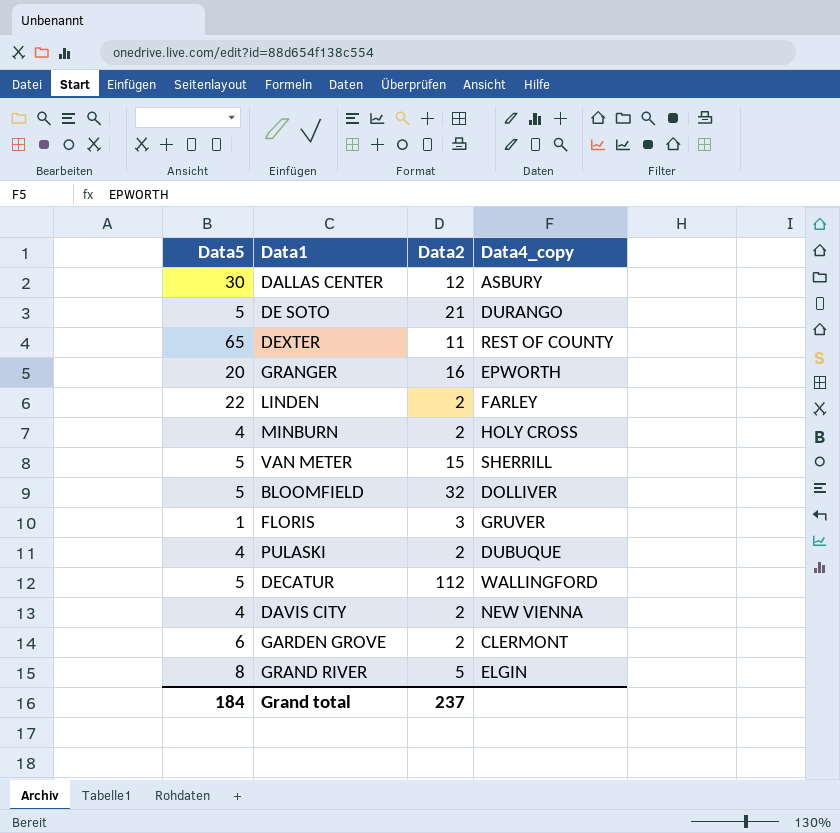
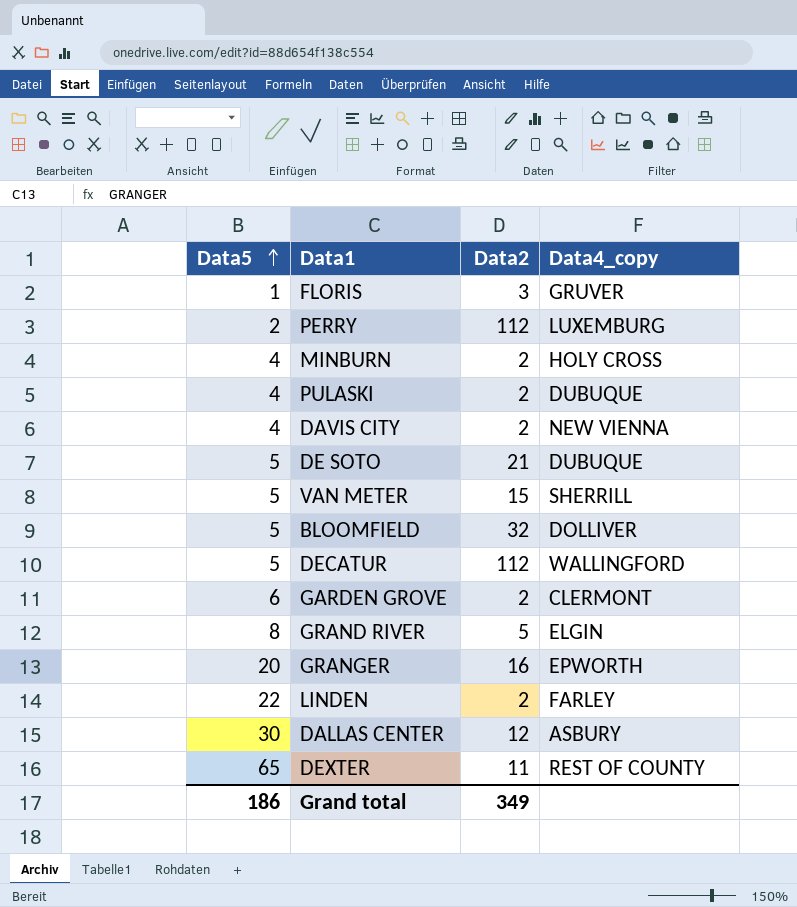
row order: none -> Data5 ascending
row PERRY: none -> 2 | 112 | LUXEMBURG
DE SOTO | Data4_copy: DURANGO -> DUBUQUE
Grand total | Data5: 184 -> 186
Grand total | Data2: 237 -> 349

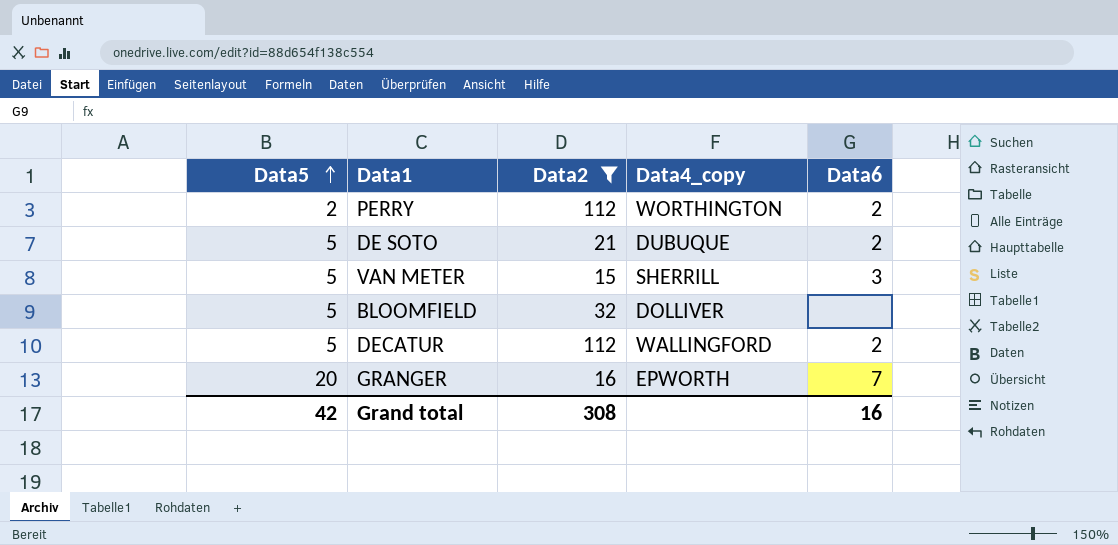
filter: none -> Data2 >= 15
column Data6 | position: none -> 5
PERRY | Data4_copy: LUXEMBURG -> WORTHINGTON
Grand total | Data5: 186 -> 42
Grand total | Data2: 349 -> 308

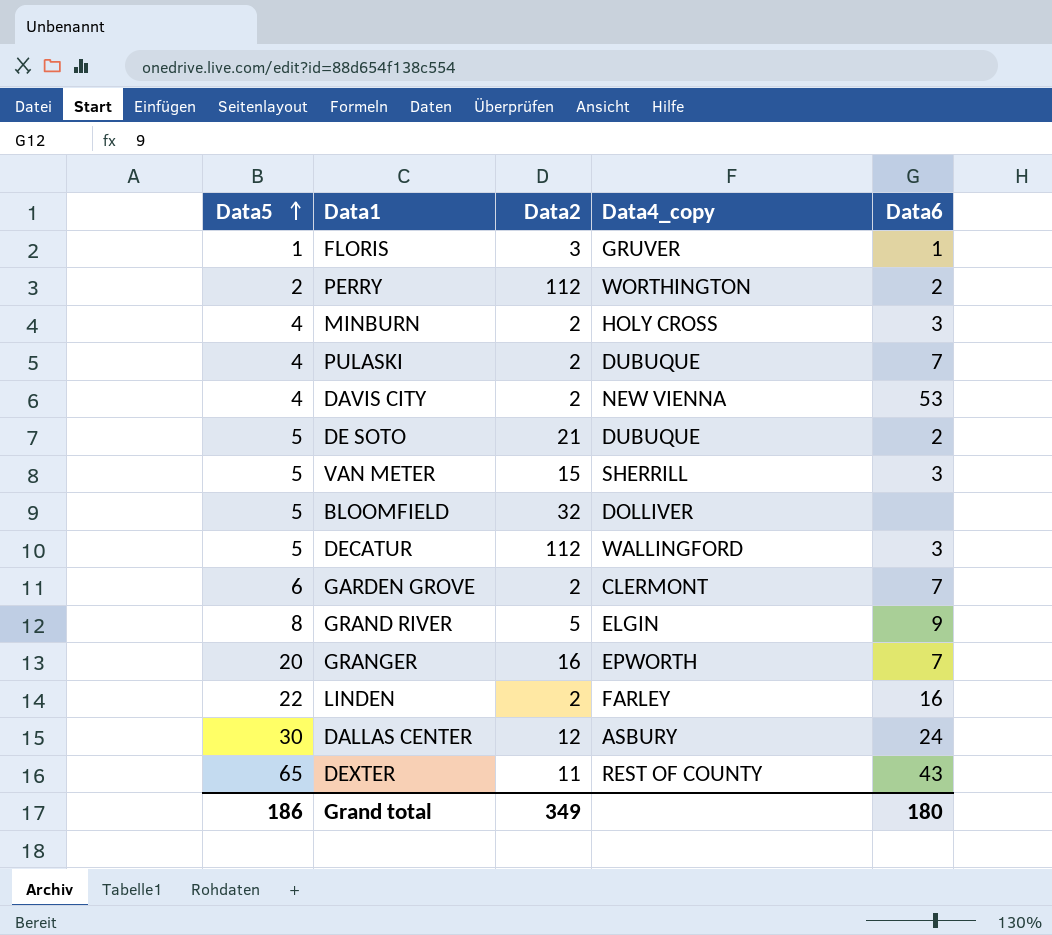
filter: Data2 >= 15 -> none
DECATUR | Data6: 2 -> 3
Grand total | Data5: 42 -> 186
Grand total | Data2: 308 -> 349
Grand total | Data6: 16 -> 180

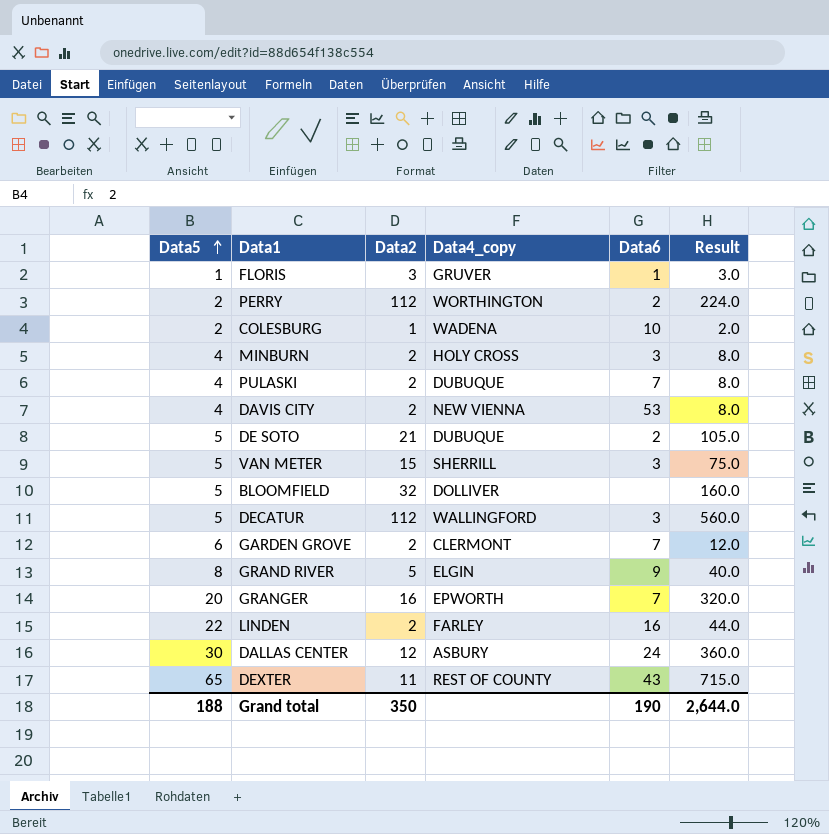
column Result | formula: none -> [Data5] * [Data2]
row COLESBURG: none -> 2 | 1 | WADENA | 10 | 2.0
Grand total | Data5: 186 -> 188
Grand total | Data2: 349 -> 350
Grand total | Data6: 180 -> 190

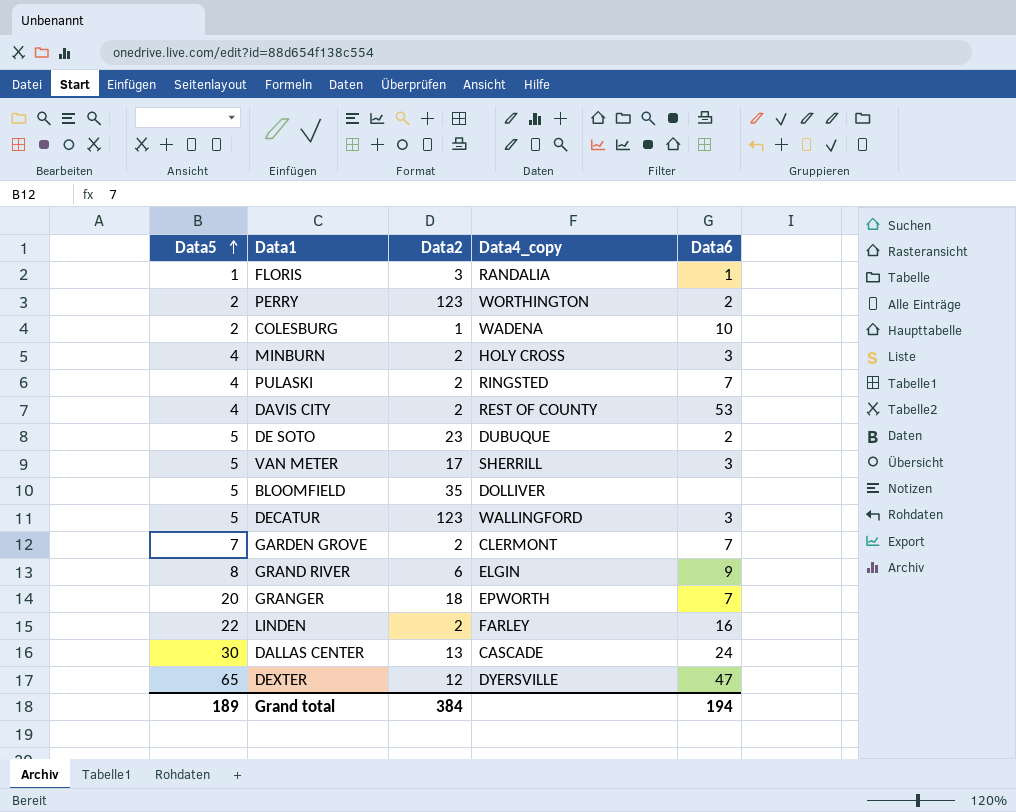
column Result | formula: [Data5] * [Data2] -> none
FLORIS | Data4_copy: GRUVER -> RANDALIA
PERRY | Data2: 112 -> 123
PULASKI | Data4_copy: DUBUQUE -> RINGSTED
DAVIS CITY | Data4_copy: NEW VIENNA -> REST OF COUNTY
DE SOTO | Data2: 21 -> 23
VAN METER | Data2: 15 -> 17
BLOOMFIELD | Data2: 32 -> 35
DECATUR | Data2: 112 -> 123
GARDEN GROVE | Data5: 6 -> 7
GRAND RIVER | Data2: 5 -> 6
GRANGER | Data2: 16 -> 18
DALLAS CENTER | Data2: 12 -> 13
DALLAS CENTER | Data4_copy: ASBURY -> CASCADE
DEXTER | Data2: 11 -> 12
DEXTER | Data4_copy: REST OF COUNTY -> DYERSVILLE
DEXTER | Data6: 43 -> 47
Grand total | Data5: 188 -> 189
Grand total | Data2: 350 -> 384
Grand total | Data6: 190 -> 194

